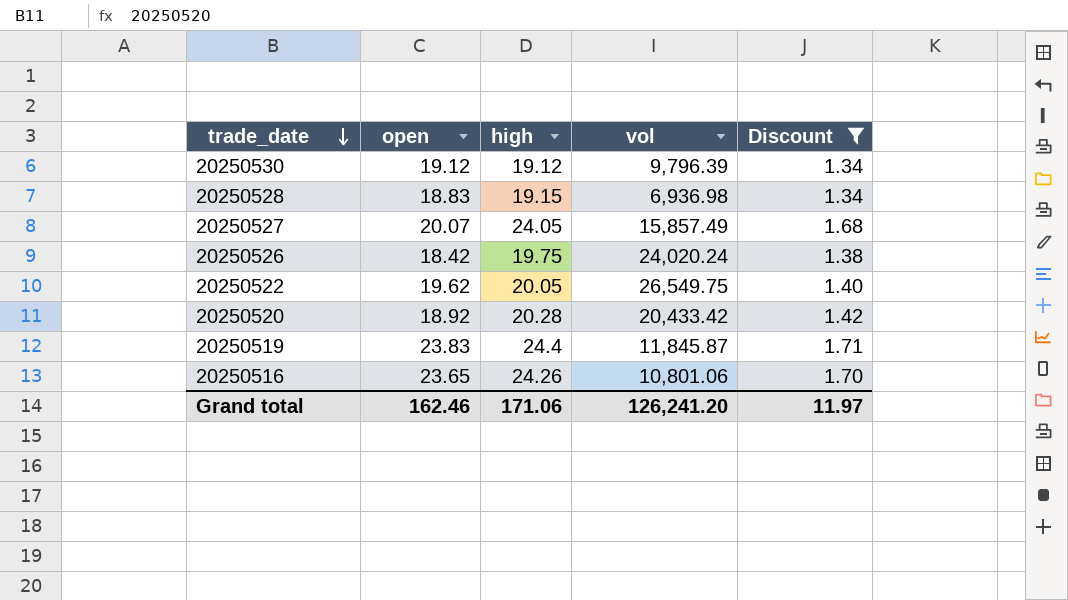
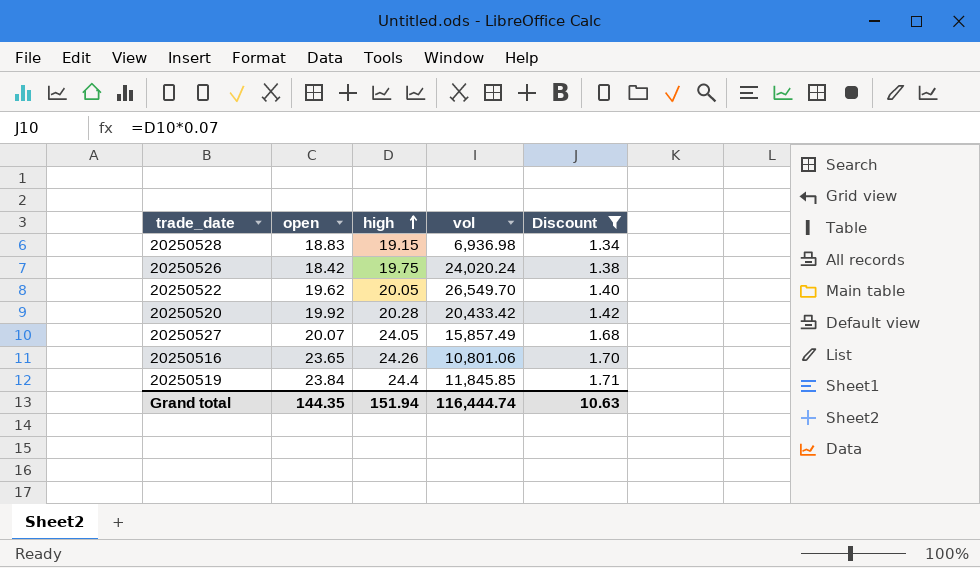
row order: trade_date descending -> high ascending
row 20250530: 19.12 | 19.12 | 9,796.39 | 1.34 -> none
20250522 | vol: 26,549.75 -> 26,549.70
20250520 | open: 18.92 -> 19.92
20250519 | open: 23.83 -> 23.84
20250519 | vol: 11,845.87 -> 11,845.85
Grand total | open: 162.46 -> 144.35
Grand total | high: 171.06 -> 151.94
Grand total | vol: 126,241.20 -> 116,444.74
Grand total | Discount: 11.97 -> 10.63

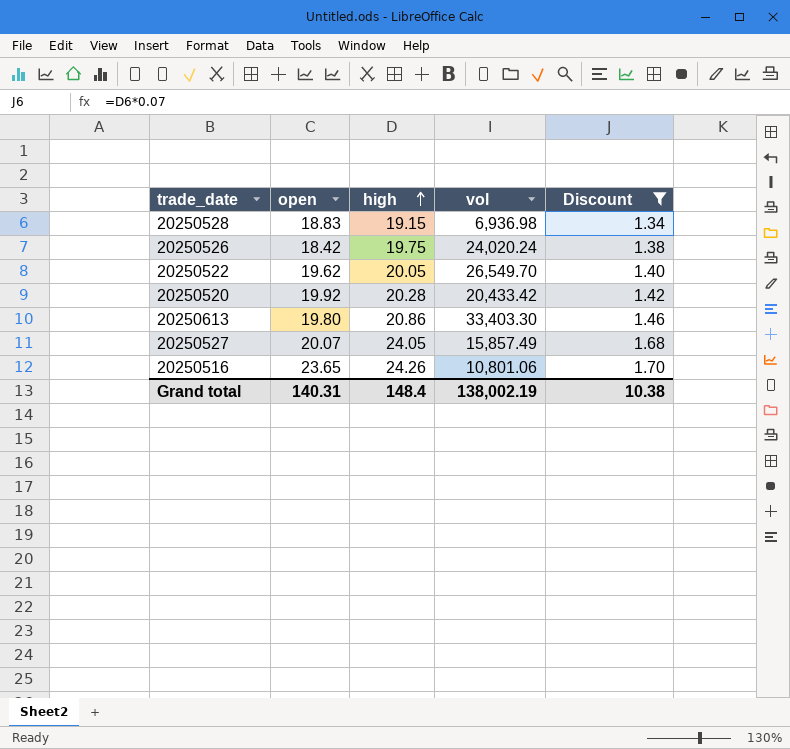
row 20250519: 23.84 | 24.4 | 11,845.85 | 1.71 -> none
row 20250613: none -> 19.80 | 20.86 | 33,403.30 | 1.46
Grand total | open: 144.35 -> 140.31
Grand total | high: 151.94 -> 148.4
Grand total | vol: 116,444.74 -> 138,002.19
Grand total | Discount: 10.63 -> 10.38

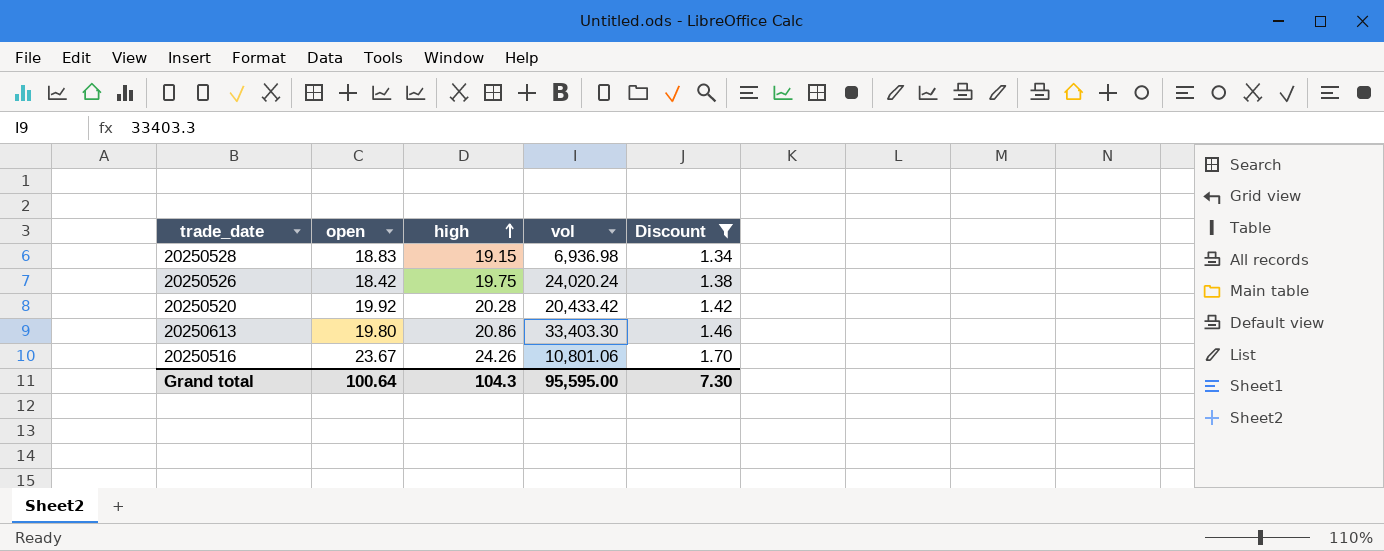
row 20250522: 19.62 | 20.05 | 26,549.70 | 1.40 -> none
row 20250527: 20.07 | 24.05 | 15,857.49 | 1.68 -> none
20250516 | open: 23.65 -> 23.67
Grand total | open: 140.31 -> 100.64
Grand total | high: 148.4 -> 104.3
Grand total | vol: 138,002.19 -> 95,595.00
Grand total | Discount: 10.38 -> 7.30

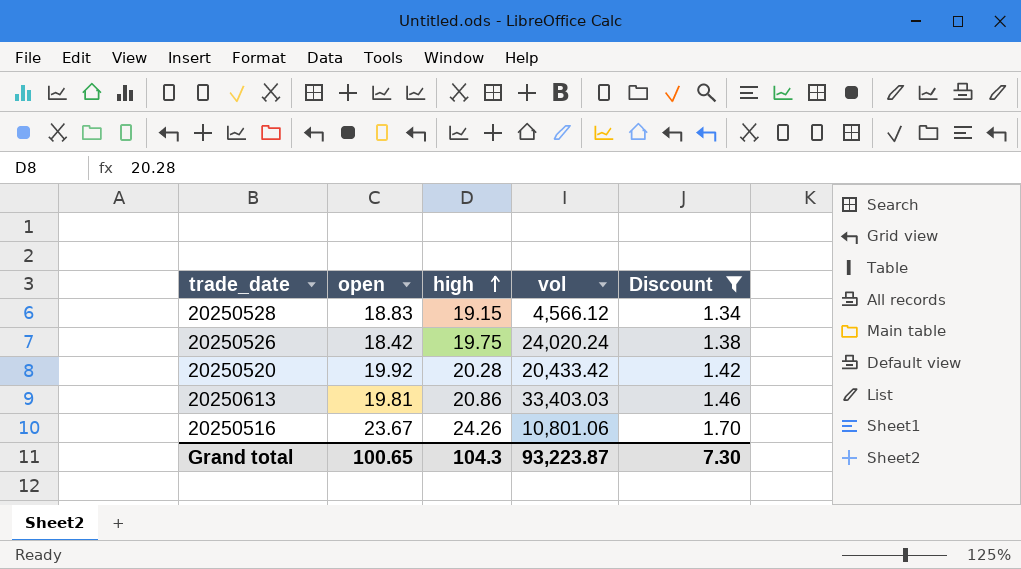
20250528 | vol: 6,936.98 -> 4,566.12
20250613 | open: 19.80 -> 19.81
20250613 | vol: 33,403.30 -> 33,403.03
Grand total | open: 100.64 -> 100.65
Grand total | vol: 95,595.00 -> 93,223.87

